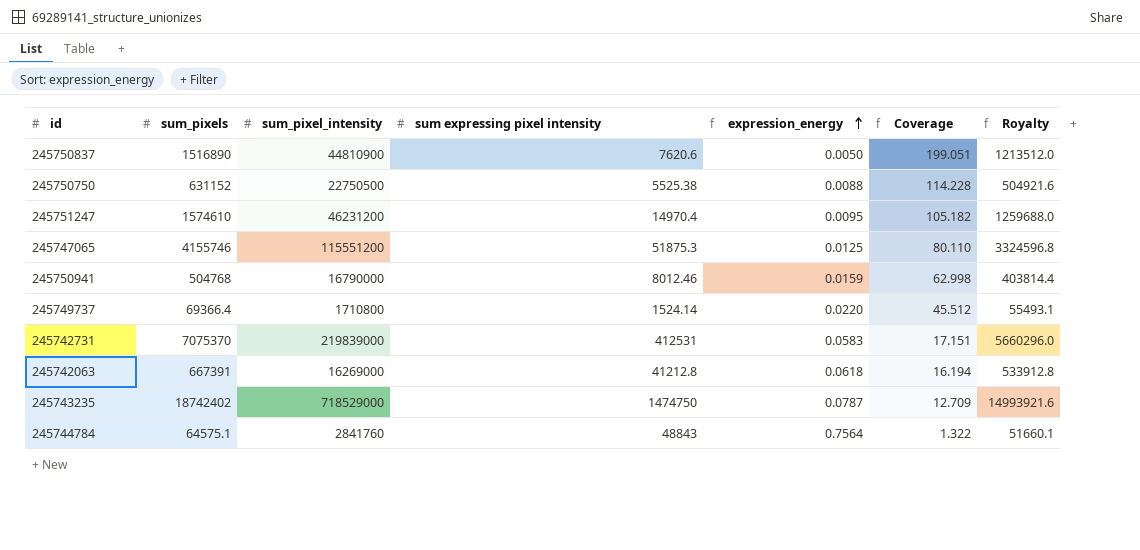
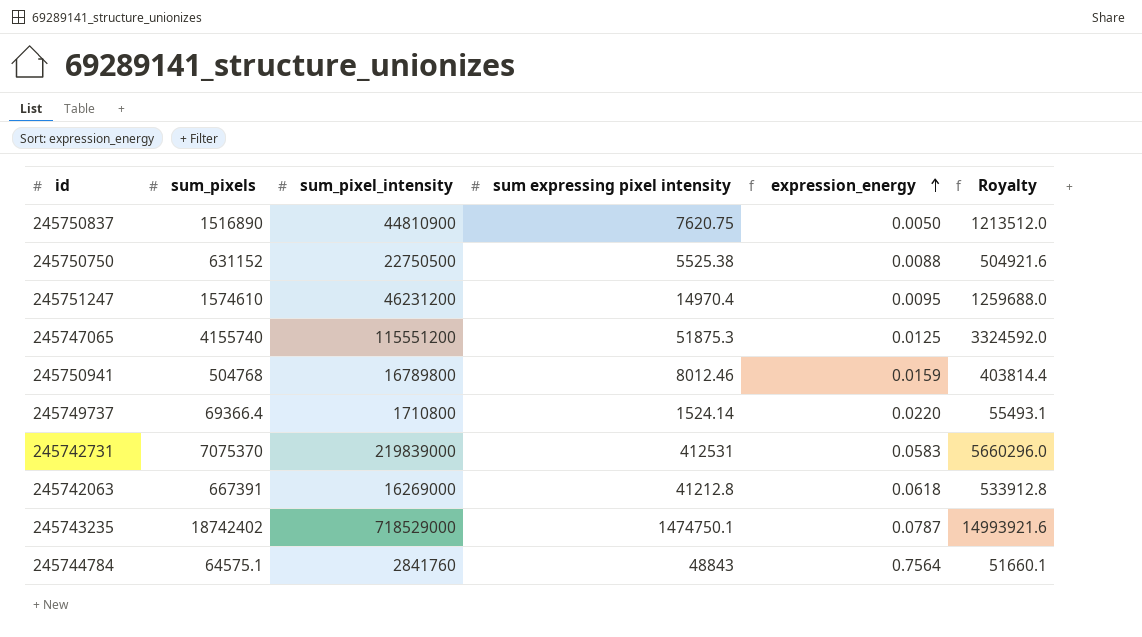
column Coverage | formula: [sum_pixels] / [sum expressing pixel intensity] -> none
245750837 | sum expressing pixel intensity: 7620.6 -> 7620.75
245747065 | sum_pixels: 4155746 -> 4155740
245747065 | Royalty: 3324596.8 -> 3324592.0
245750941 | sum_pixel_intensity: 16790000 -> 16789800
245743235 | sum expressing pixel intensity: 1474750 -> 1474750.1

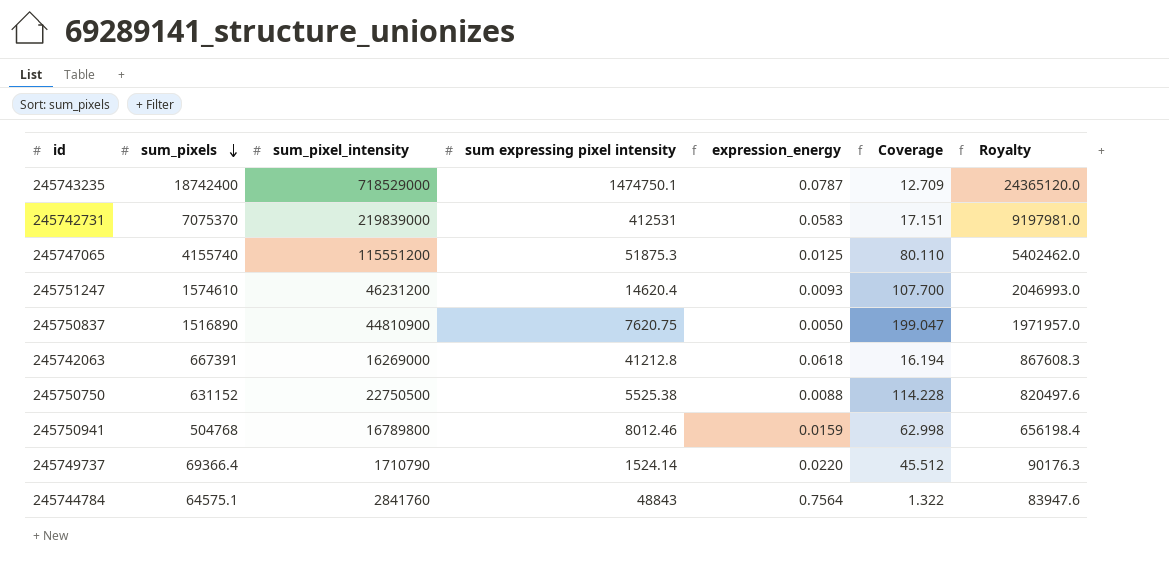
row order: expression_energy ascending -> sum_pixels descending
column Coverage | formula: none -> [sum_pixels] / [sum expressing pixel intensity]
column Royalty | formula: [sum_pixels] * 0.8 -> [sum_pixels] * 1.3
245743235 | sum_pixels: 18742402 -> 18742400
245751247 | sum expressing pixel intensity: 14970.4 -> 14620.4
245751247 | expression_energy: 0.0095 -> 0.0093
245749737 | sum_pixel_intensity: 1710800 -> 1710790

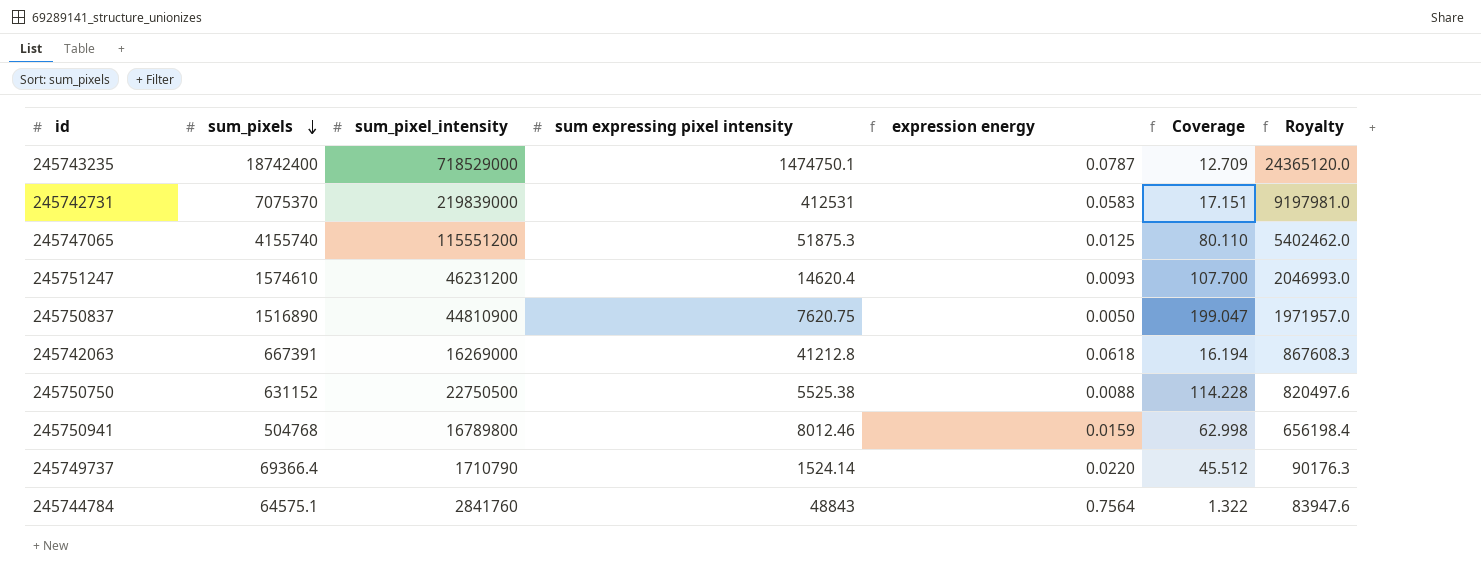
column name: expression_energy -> expression energy

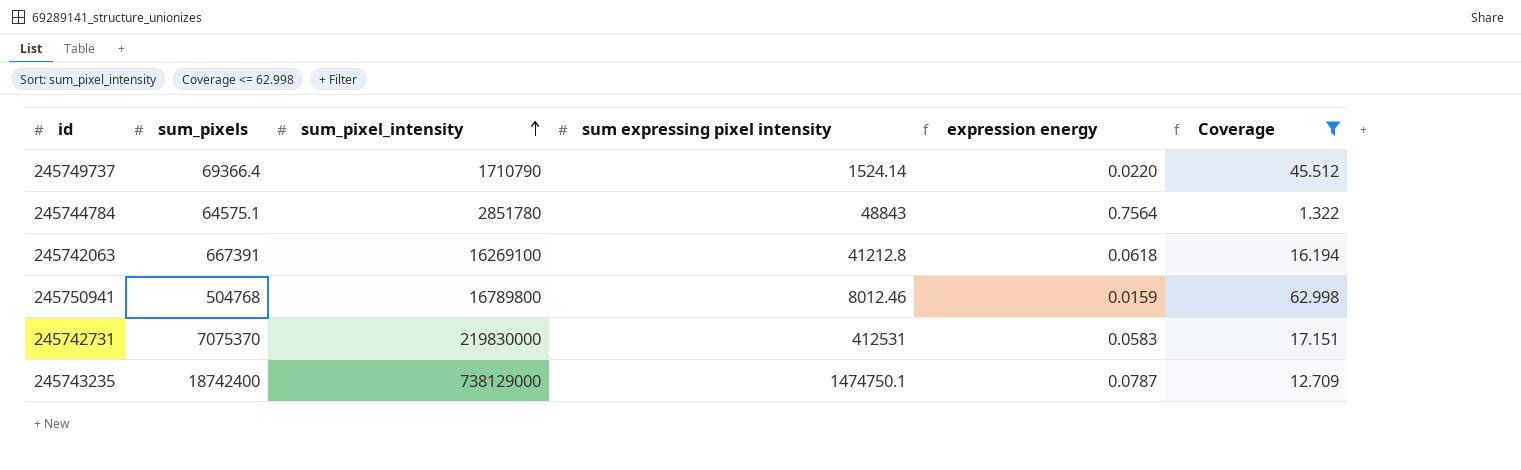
filter: none -> Coverage <= 62.998
row order: sum_pixels descending -> sum_pixel_intensity ascending
column Royalty | formula: [sum_pixels] * 1.3 -> none
245744784 | sum_pixel_intensity: 2841760 -> 2851780
245742063 | sum_pixel_intensity: 16269000 -> 16269100
245742731 | sum_pixel_intensity: 219839000 -> 219830000
245743235 | sum_pixel_intensity: 718529000 -> 738129000

